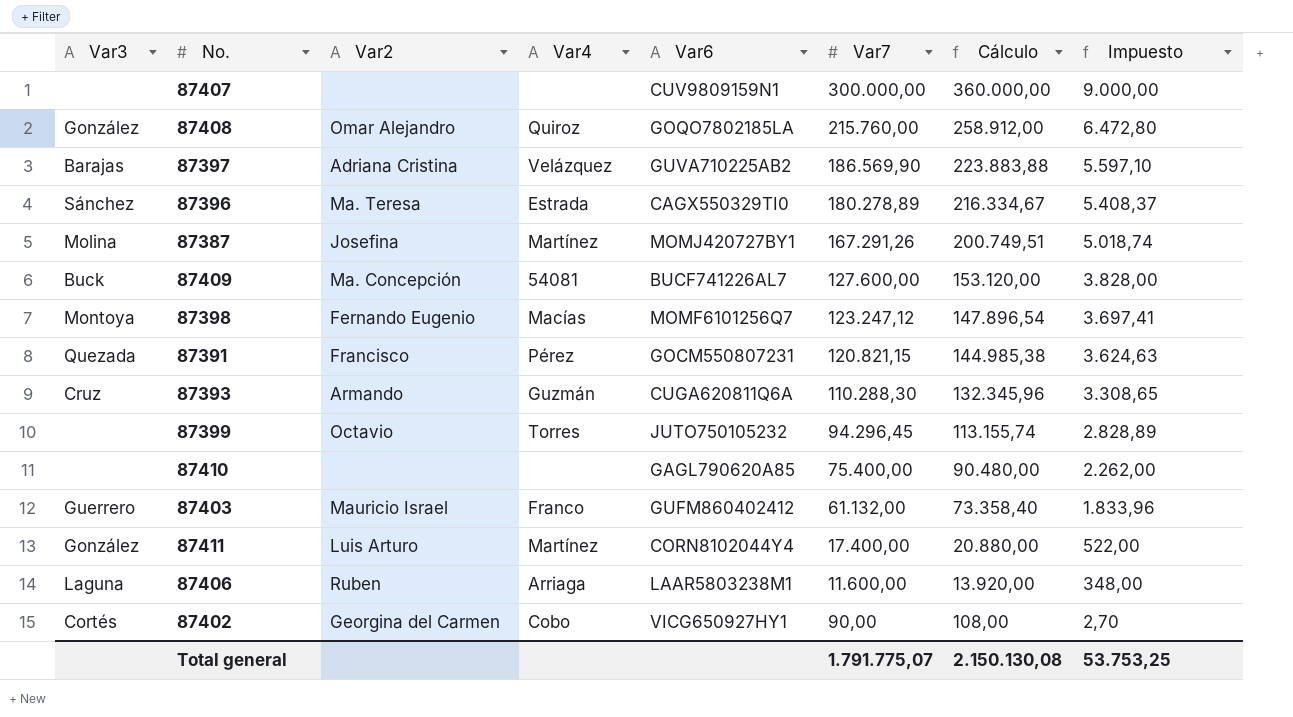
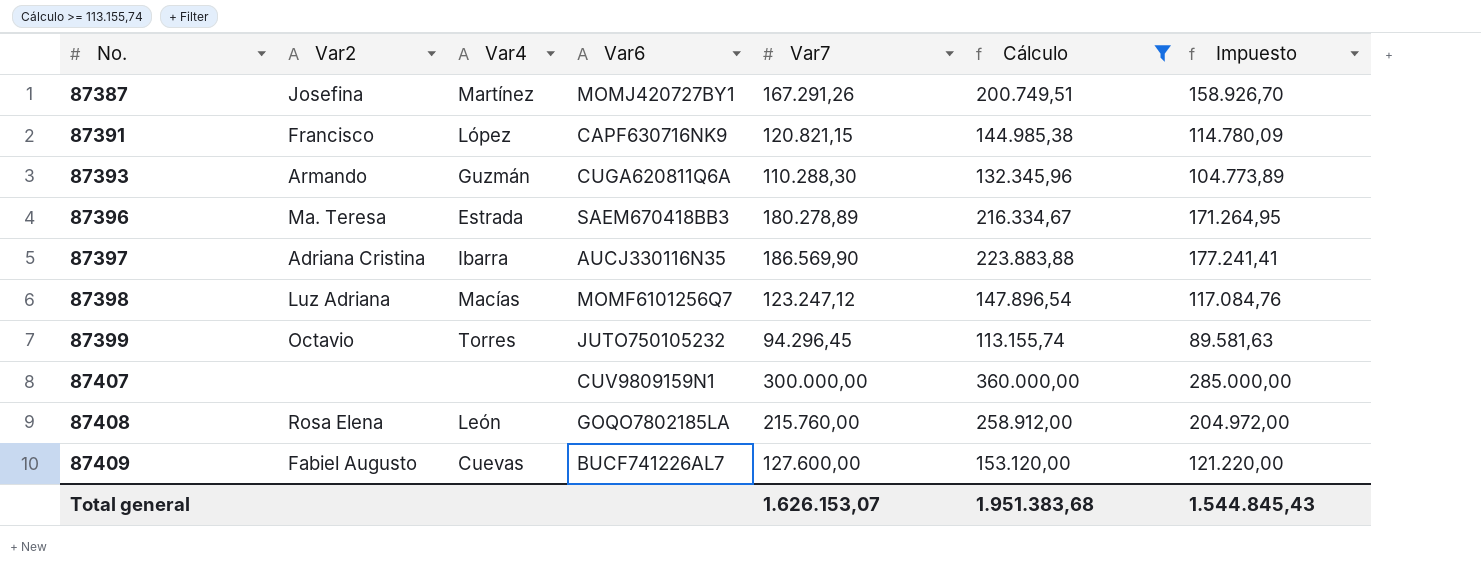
filter: none -> Cálculo >= 113.155,74
row order: Var7 descending -> No. ascending
column Var3 | position: 1 -> none
column Impuesto | formula: [Var7] * 0,03 -> [Var7] * 0,95
87391 | Var4: Pérez -> López
87391 | Var6: GOCM550807231 -> CAPF630716NK9
87396 | Var6: CAGX550329TI0 -> SAEM670418BB3
87397 | Var4: Velázquez -> Ibarra
87397 | Var6: GUVA710225AB2 -> AUCJ330116N35
87398 | Var2: Fernando Eugenio -> Luz Adriana
87408 | Var2: Omar Alejandro -> Rosa Elena
87408 | Var4: Quiroz -> León
87409 | Var2: Ma. Concepción -> Fabiel Augusto
87409 | Var4: 54081 -> Cuevas
Total general | Var7: 1.791.775,07 -> 1.626.153,07
Total general | Cálculo: 2.150.130,08 -> 1.951.383,68
Total general | Impuesto: 53.753,25 -> 1.544.845,43

